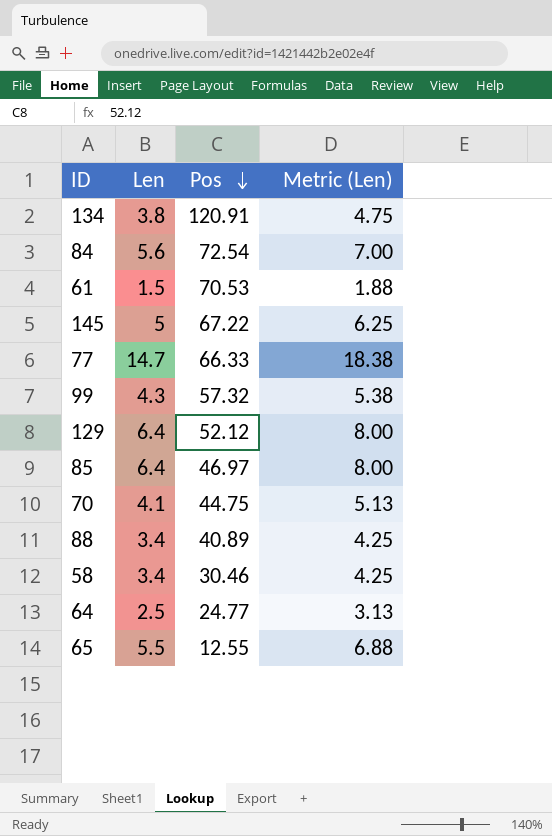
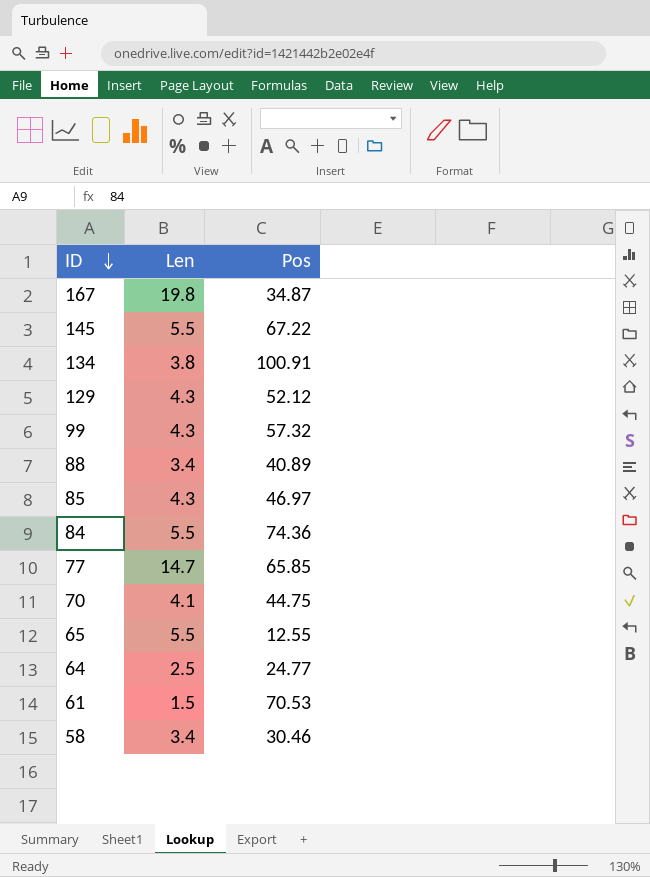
row order: Pos descending -> ID descending
column Metric (Len) | formula: [Len] * 1.25 -> none
row 167: none -> 19.8 | 34.87
145 | Len: 5 -> 5.5
134 | Pos: 120.91 -> 100.91
129 | Len: 6.4 -> 4.3
85 | Len: 6.4 -> 4.3
84 | Len: 5.6 -> 5.5
84 | Pos: 72.54 -> 74.36
77 | Pos: 66.33 -> 65.85

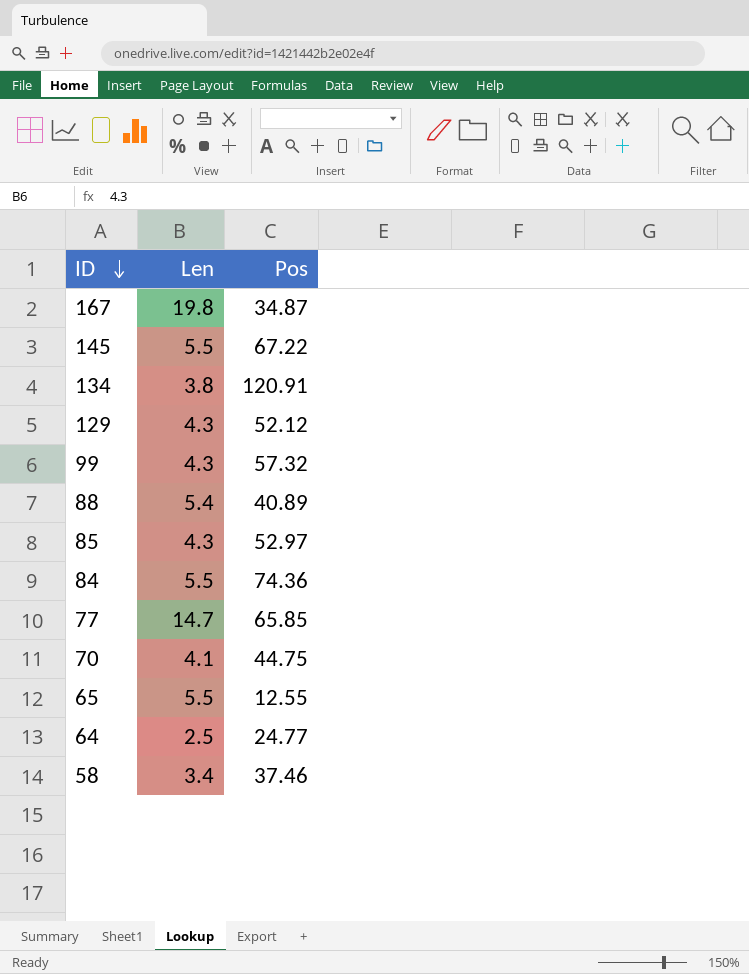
row 61: 1.5 | 70.53 -> none
134 | Pos: 100.91 -> 120.91
88 | Len: 3.4 -> 5.4
85 | Pos: 46.97 -> 52.97
58 | Pos: 30.46 -> 37.46

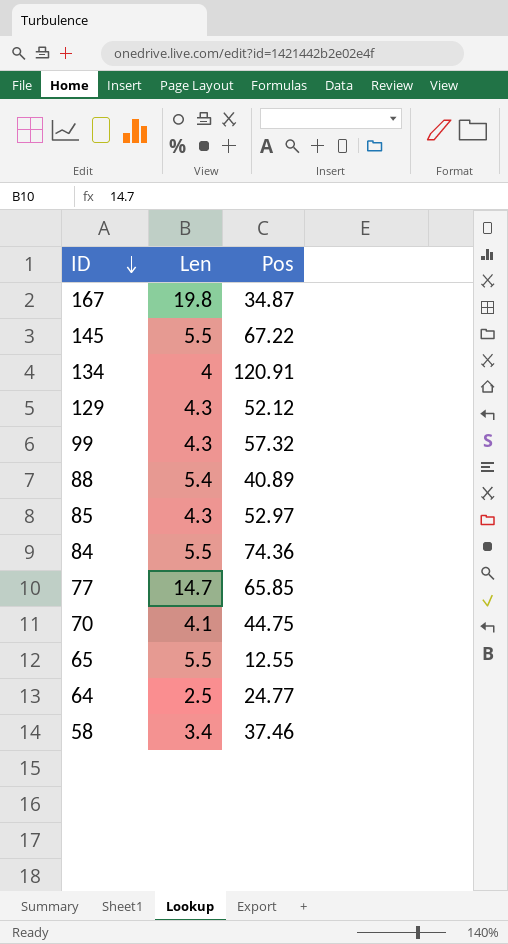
134 | Len: 3.8 -> 4

